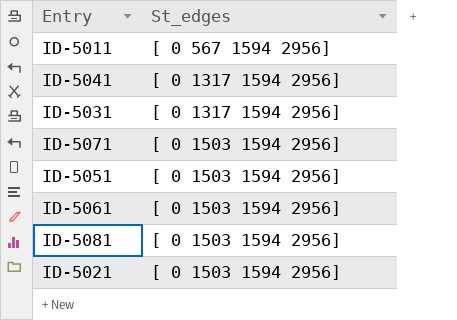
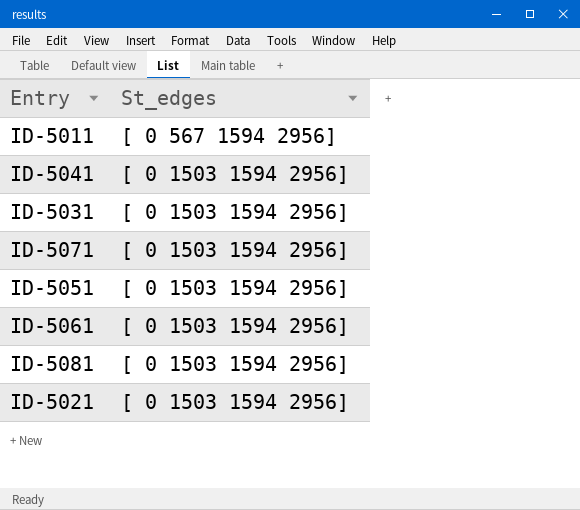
ID-5041 | St_edges: [ 0 1317 1594 2956] -> [ 0 1503 1594 2956]
ID-5031 | St_edges: [ 0 1317 1594 2956] -> [ 0 1503 1594 2956]

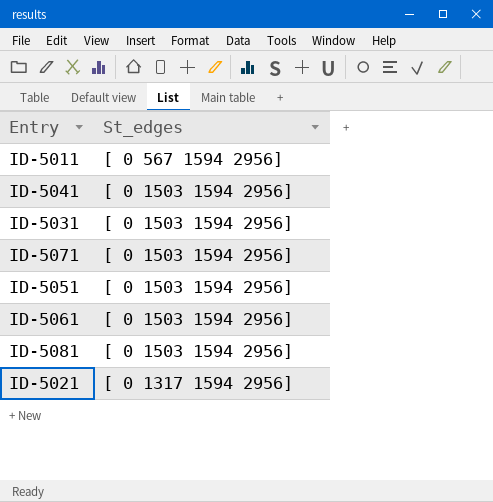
ID-5021 | St_edges: [ 0 1503 1594 2956] -> [ 0 1317 1594 2956]

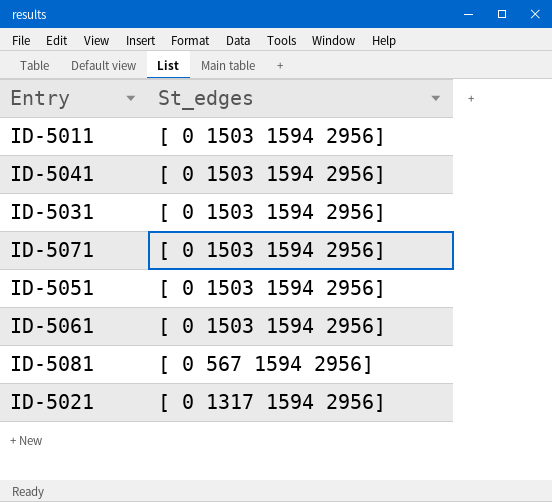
ID-5011 | St_edges: [ 0 567 1594 2956] -> [ 0 1503 1594 2956]
ID-5081 | St_edges: [ 0 1503 1594 2956] -> [ 0 567 1594 2956]

